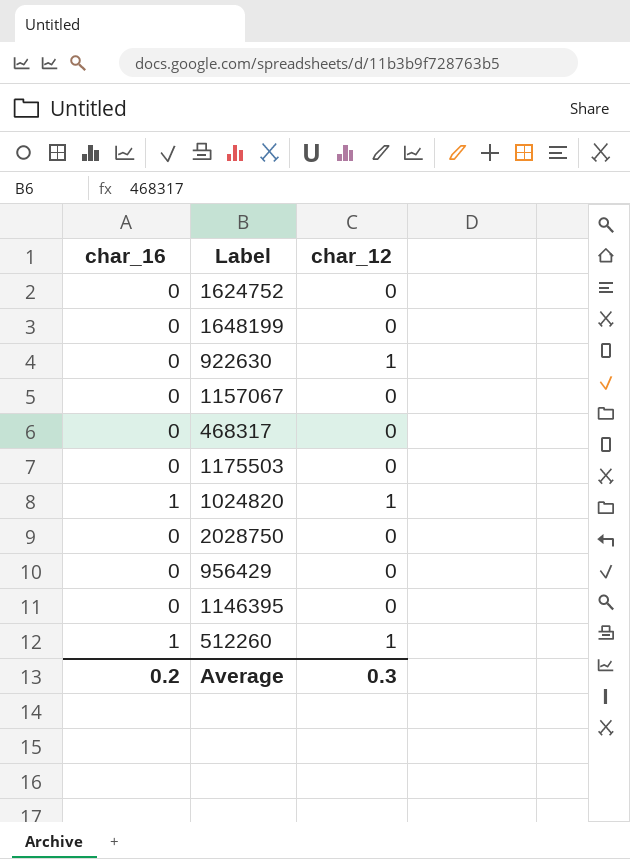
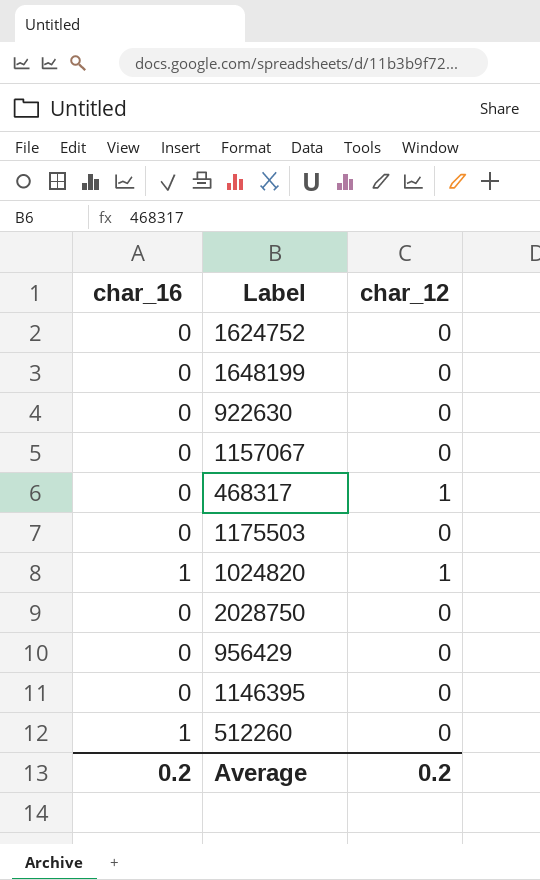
922630 | char_12: 1 -> 0
468317 | char_12: 0 -> 1
512260 | char_12: 1 -> 0
Average | char_12: 0.3 -> 0.2

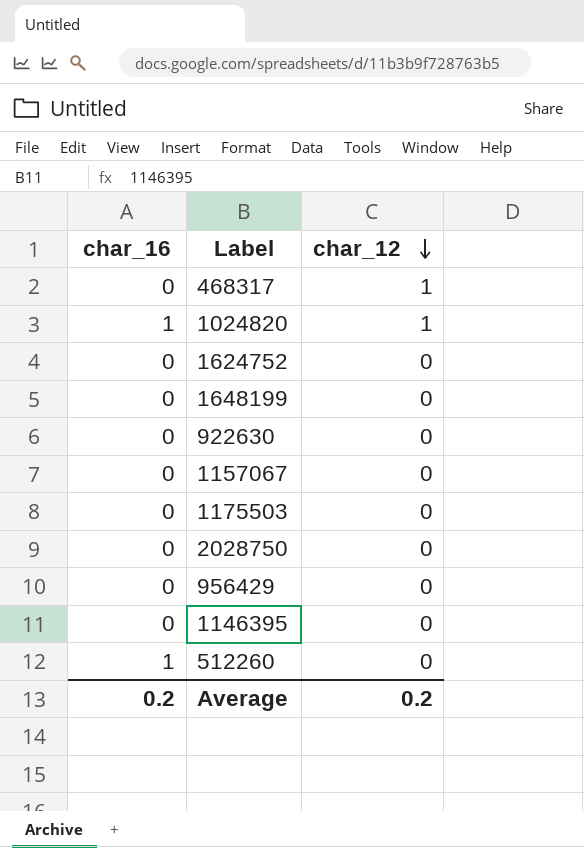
row order: none -> char_12 descending

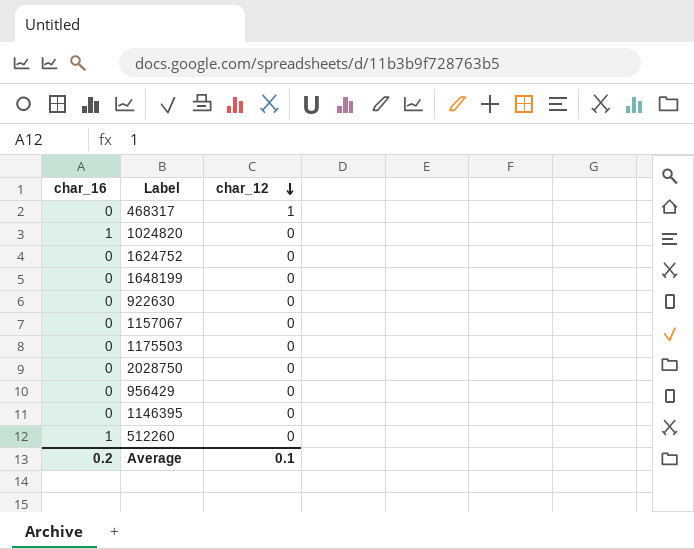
1024820 | char_12: 1 -> 0
Average | char_12: 0.2 -> 0.1

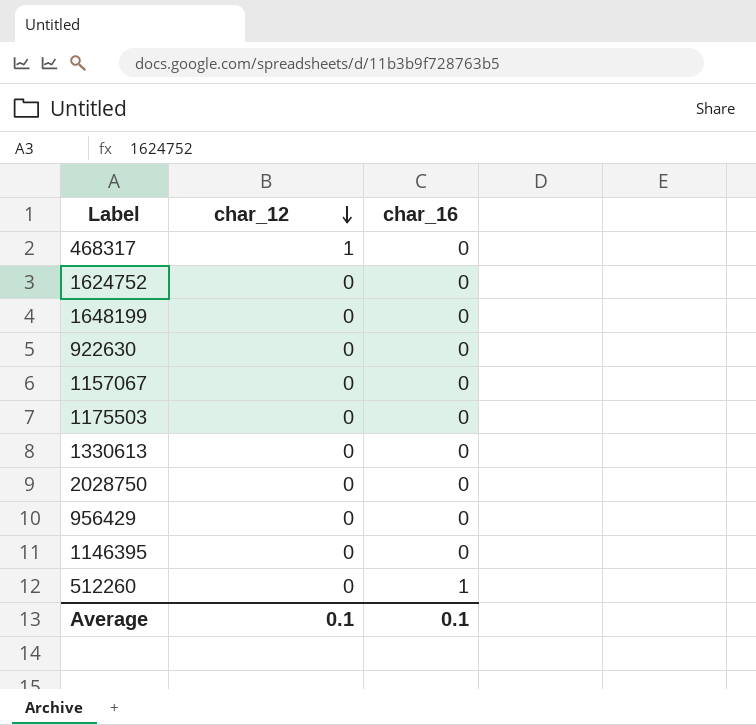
column char_16 | position: 1 -> 3
row 1024820: 1 | 0 -> none
row 1330613: none -> 0 | 0
Average | char_16: 0.2 -> 0.1

